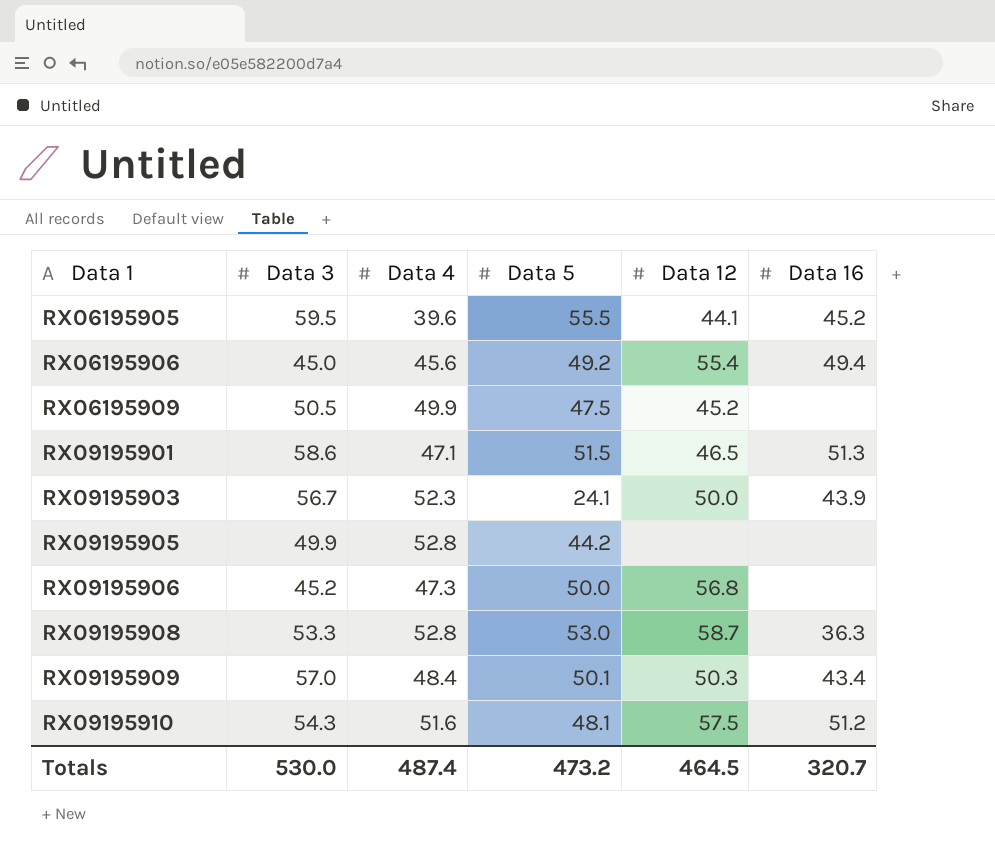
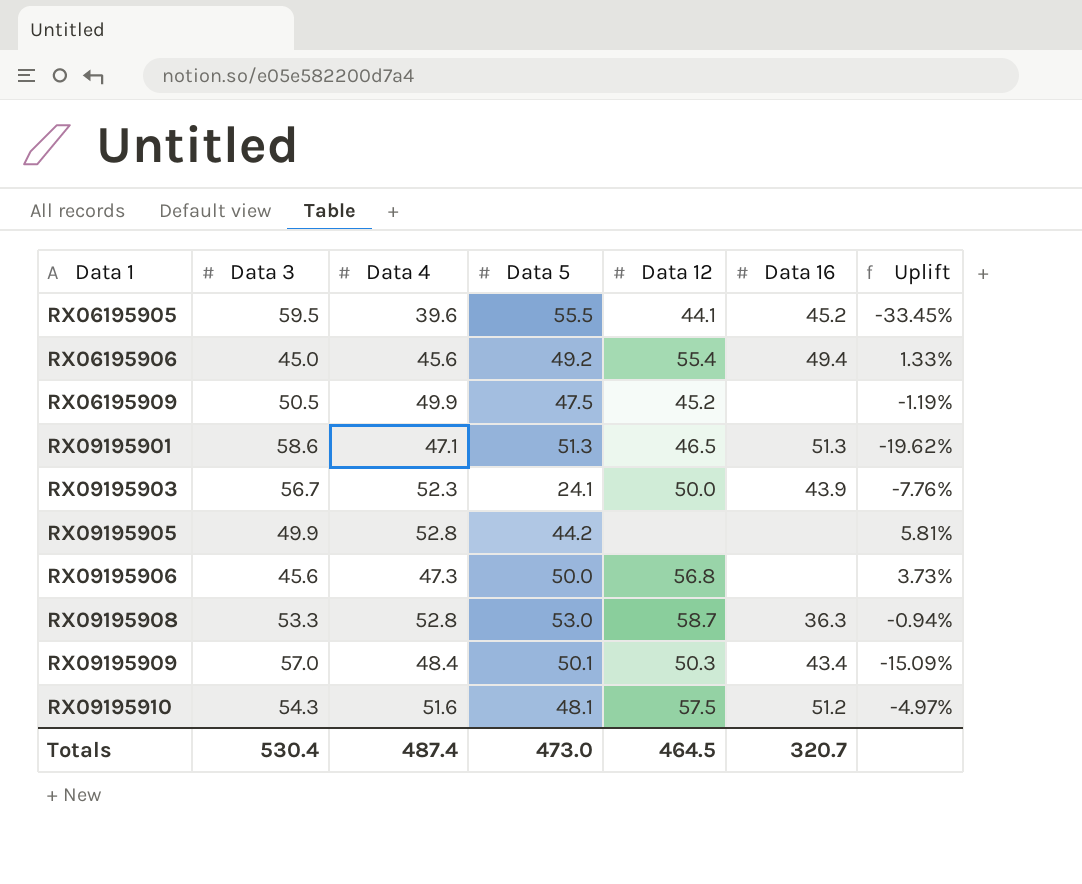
column Uplift | formula: none -> ([Data 4] - [Data 3]) / [Data 3]
RX09195901 | Data 5: 51.5 -> 51.3
RX09195906 | Data 3: 45.2 -> 45.6
Totals | Data 3: 530.0 -> 530.4
Totals | Data 5: 473.2 -> 473.0

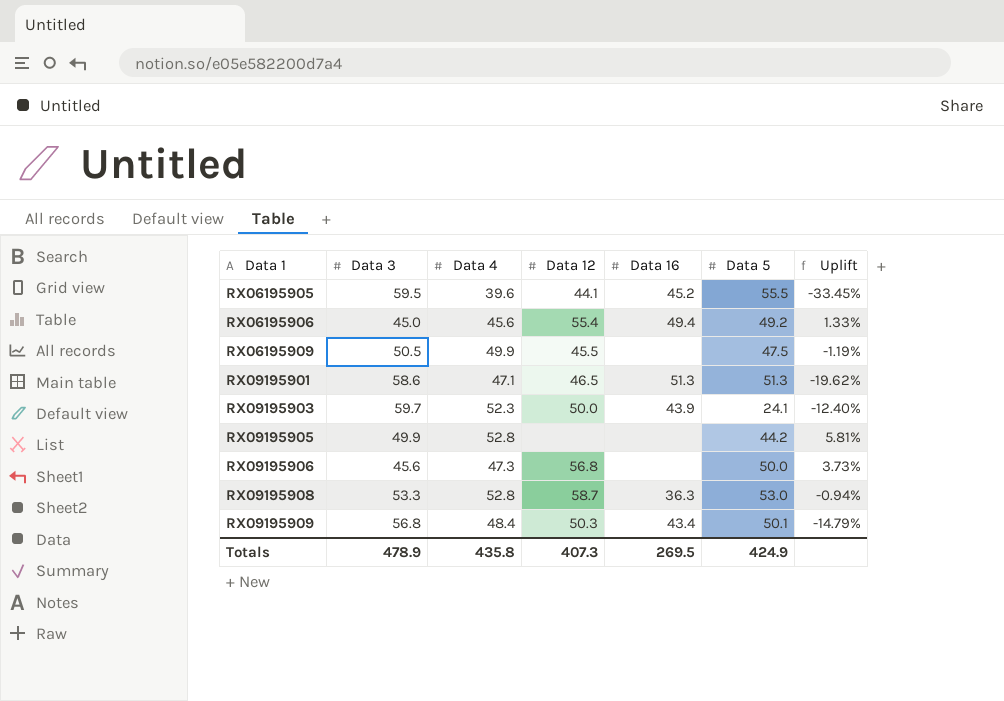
column Data 5 | position: 4 -> 6
row RX09195910: 54.3 | 51.6 | 48.1 | 57.5 | 51.2 | -4.97% -> none
RX06195909 | Data 12: 45.2 -> 45.5
RX09195903 | Data 3: 56.7 -> 59.7
RX09195903 | Uplift: -7.76% -> -12.40%
RX09195909 | Data 3: 57.0 -> 56.8
RX09195909 | Uplift: -15.09% -> -14.79%
Totals | Data 3: 530.4 -> 478.9
Totals | Data 4: 487.4 -> 435.8
Totals | Data 12: 464.5 -> 407.3
Totals | Data 16: 320.7 -> 269.5
Totals | Data 5: 473.0 -> 424.9

